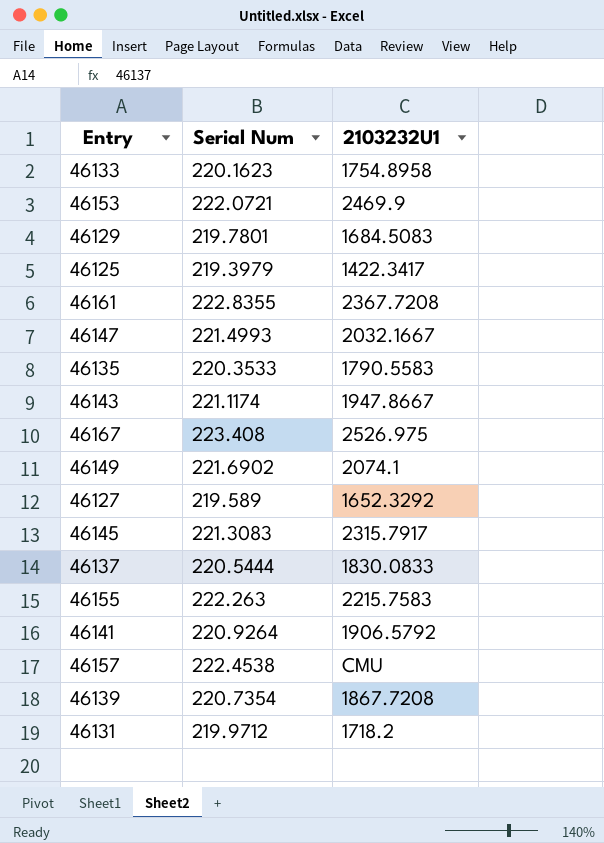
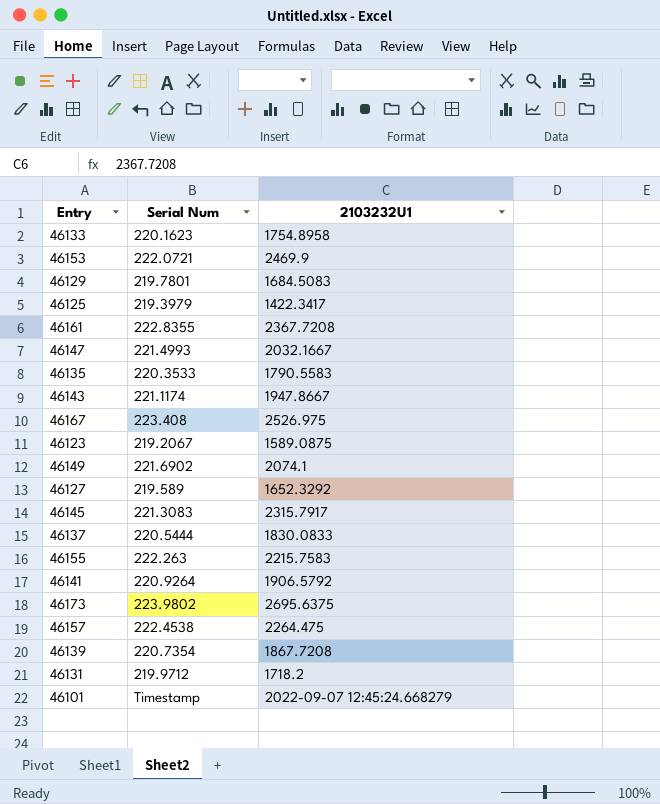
row 46123: none -> 219.2067 | 1589.0875
row 46173: none -> 223.9802 | 2695.6375
46157 | 2103232U1: CMU -> 2264.475
row 46101: none -> Timestamp | 2022-09-07 12:45:24.668279

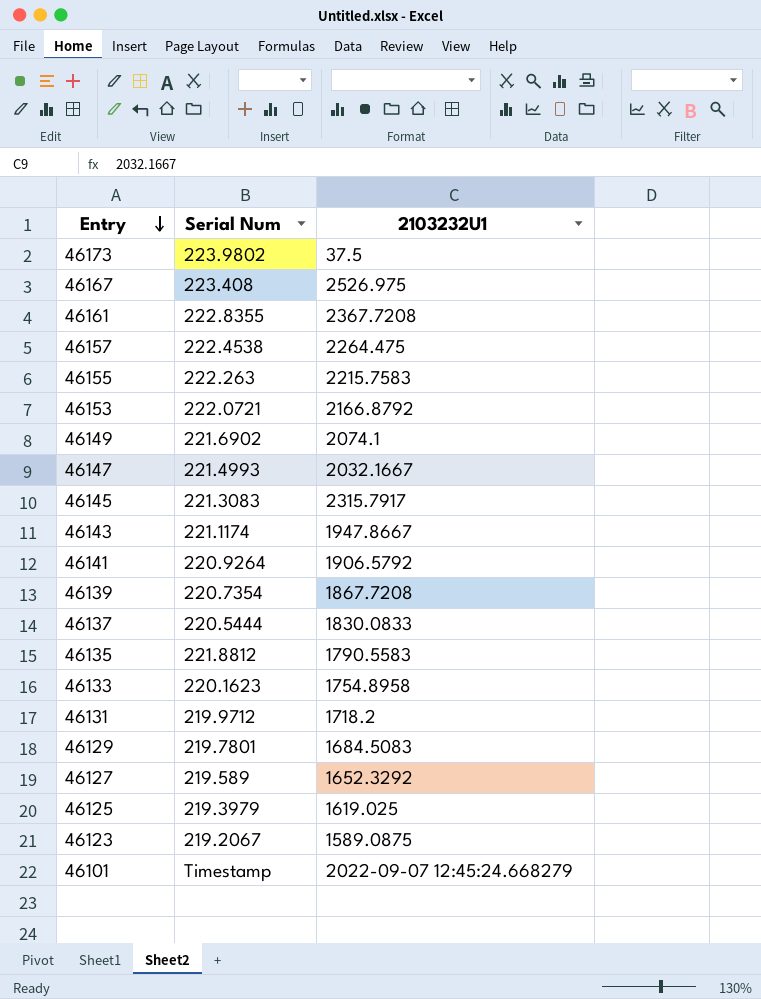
row order: none -> Entry descending
46173 | 2103232U1: 2695.6375 -> 37.5
46153 | 2103232U1: 2469.9 -> 2166.8792
46135 | Serial Num: 220.3533 -> 221.8812
46125 | 2103232U1: 1422.3417 -> 1619.025

